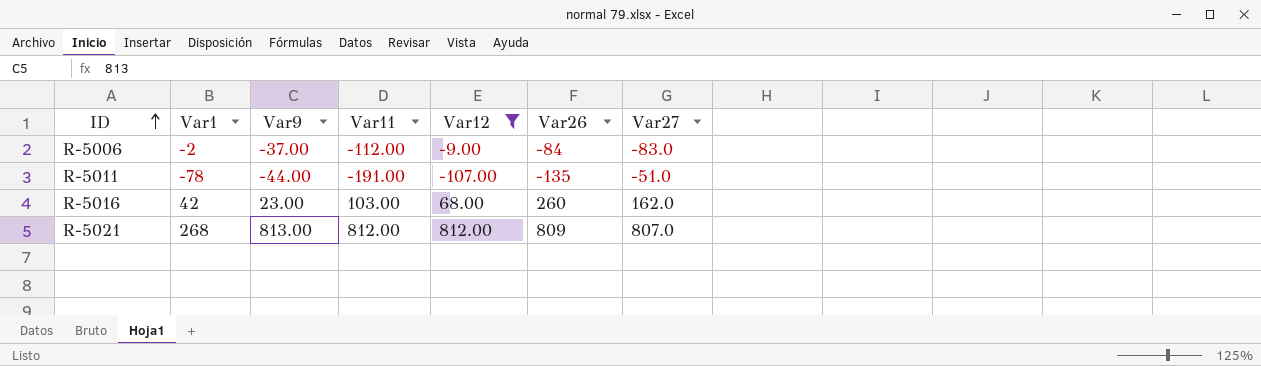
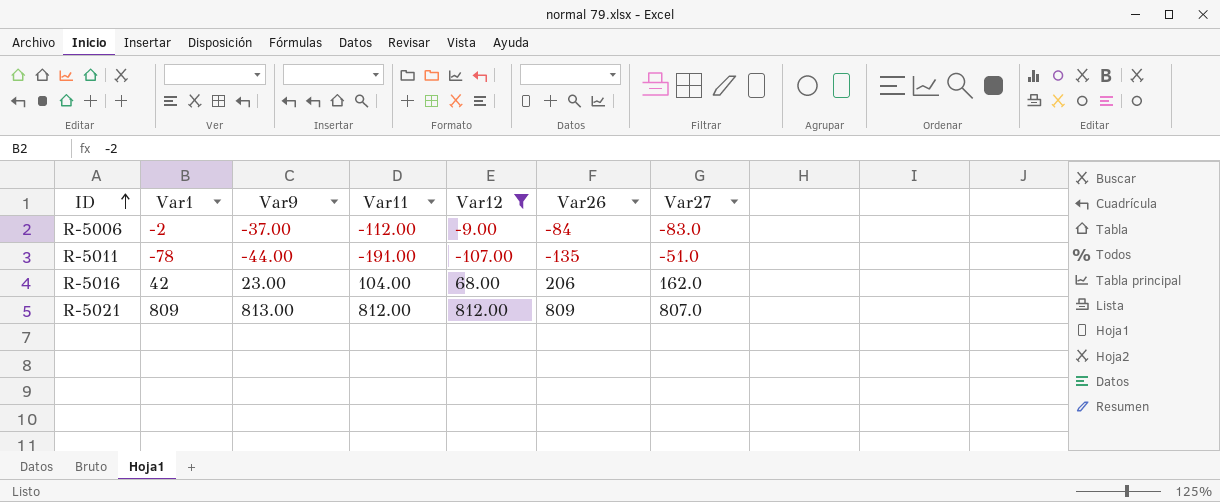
R-5016 | Var11: 103.00 -> 104.00
R-5016 | Var26: 260 -> 206
R-5021 | Var1: 268 -> 809

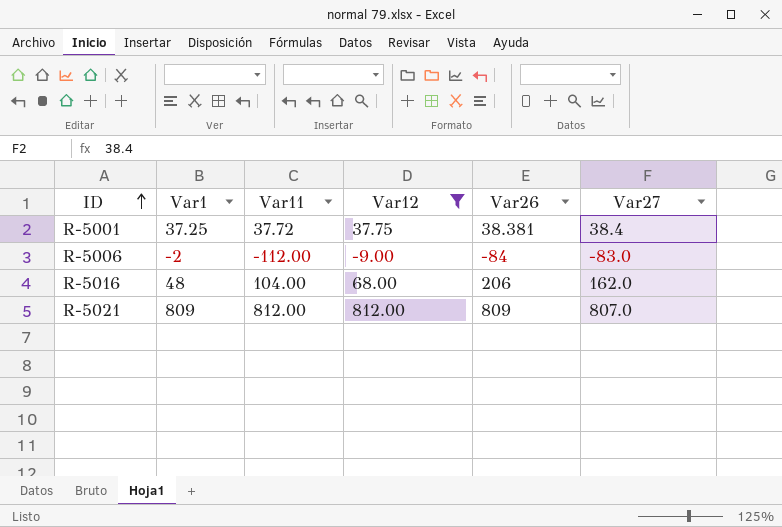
column Var9 | position: 3 -> none
row R-5011: -78 | -44.00 | -191.00 | -107.00 | -135 | -51.0 -> none
row R-5001: none -> 37.25 | 37.72 | 37.75 | 38.381 | 38.4
R-5016 | Var1: 42 -> 48

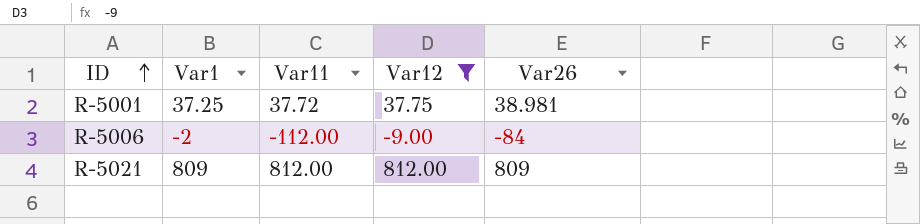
column Var27 | position: 6 -> none
row R-5016: 48 | 104.00 | 68.00 | 206 | 162.0 -> none
R-5001 | Var26: 38.381 -> 38.981

